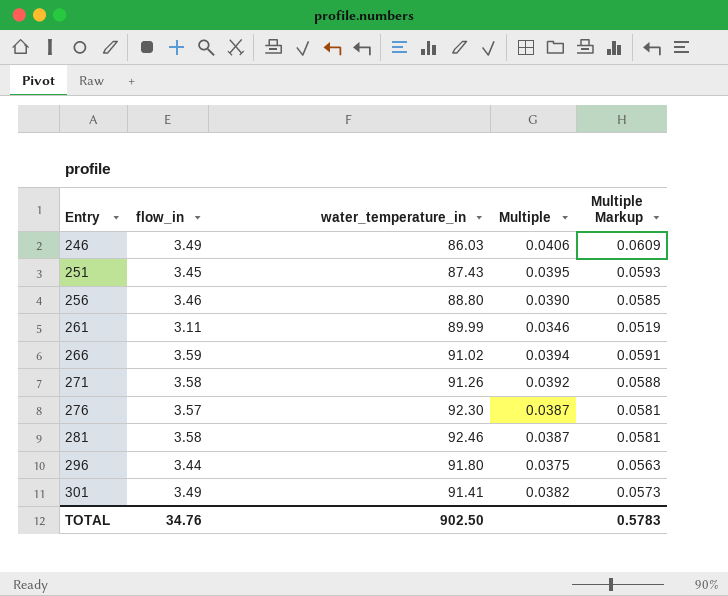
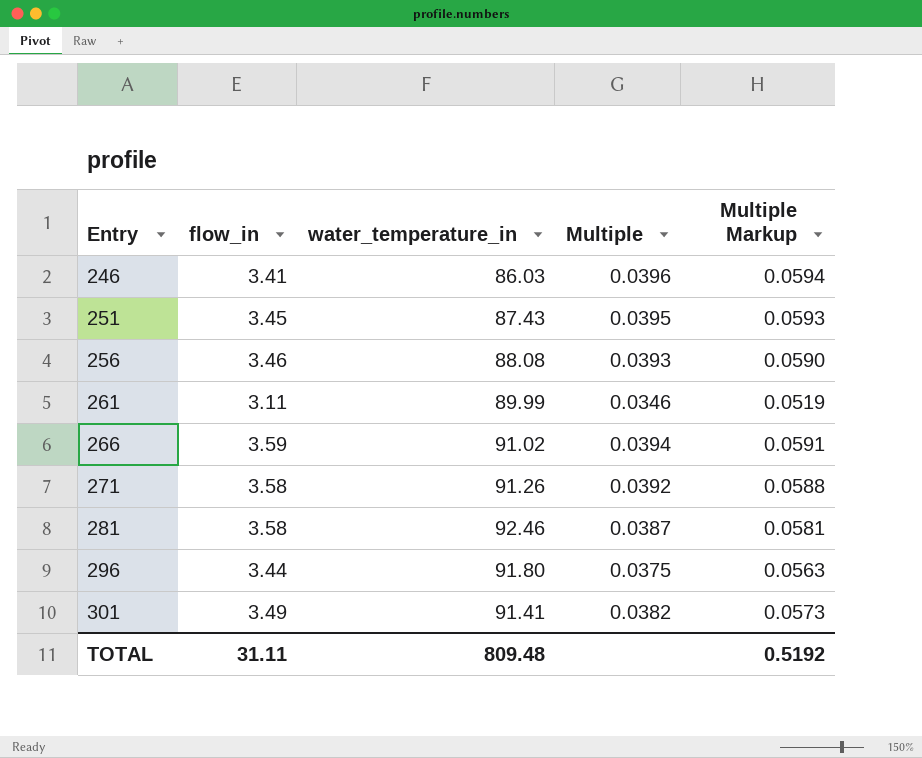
row 276: 3.57 | 92.30 | 0.0387 | 0.0581 -> none
246 | flow_in: 3.49 -> 3.41
246 | Multiple: 0.0406 -> 0.0396
246 | Multiple Markup: 0.0609 -> 0.0594
256 | water_temperature_in: 88.80 -> 88.08
256 | Multiple: 0.0390 -> 0.0393
256 | Multiple Markup: 0.0585 -> 0.0590
TOTAL | flow_in: 34.76 -> 31.11
TOTAL | water_temperature_in: 902.50 -> 809.48
TOTAL | Multiple Markup: 0.5783 -> 0.5192

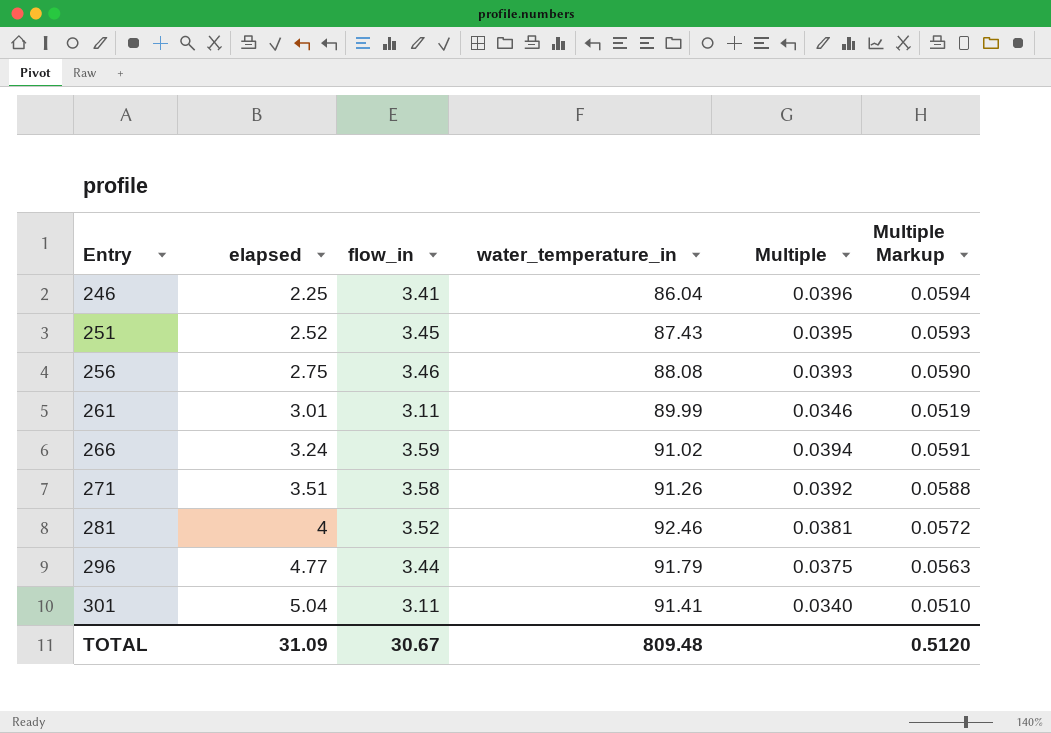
column elapsed | position: none -> 2
246 | water_temperature_in: 86.03 -> 86.04
281 | flow_in: 3.58 -> 3.52
281 | Multiple: 0.0387 -> 0.0381
281 | Multiple Markup: 0.0581 -> 0.0572
296 | water_temperature_in: 91.80 -> 91.79
301 | flow_in: 3.49 -> 3.11
301 | Multiple: 0.0382 -> 0.0340
301 | Multiple Markup: 0.0573 -> 0.0510
TOTAL | flow_in: 31.11 -> 30.67
TOTAL | Multiple Markup: 0.5192 -> 0.5120

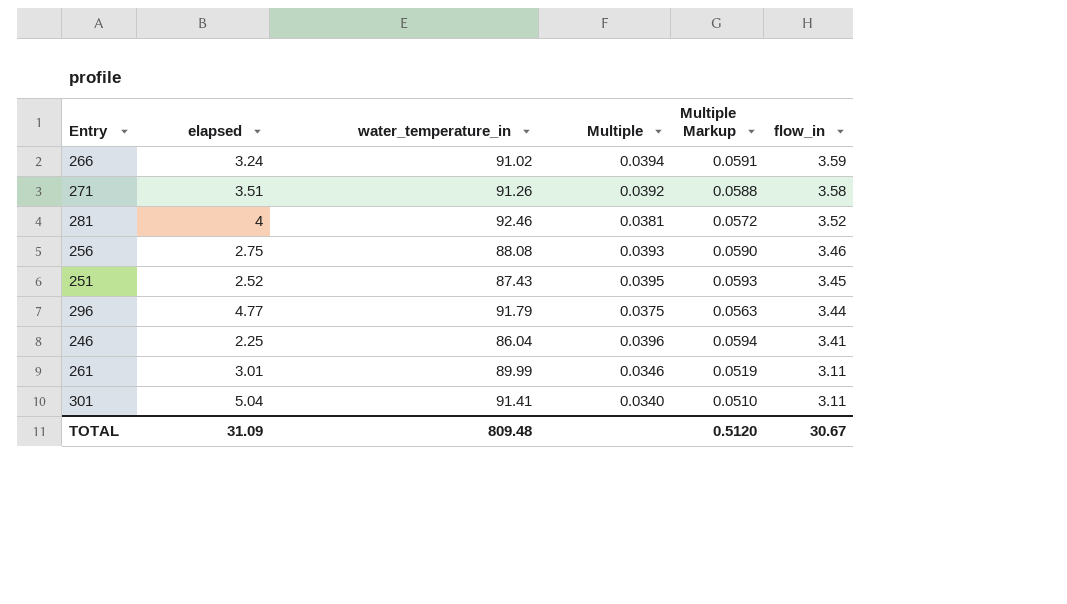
row order: Entry ascending -> flow_in descending
column flow_in | position: 3 -> 6

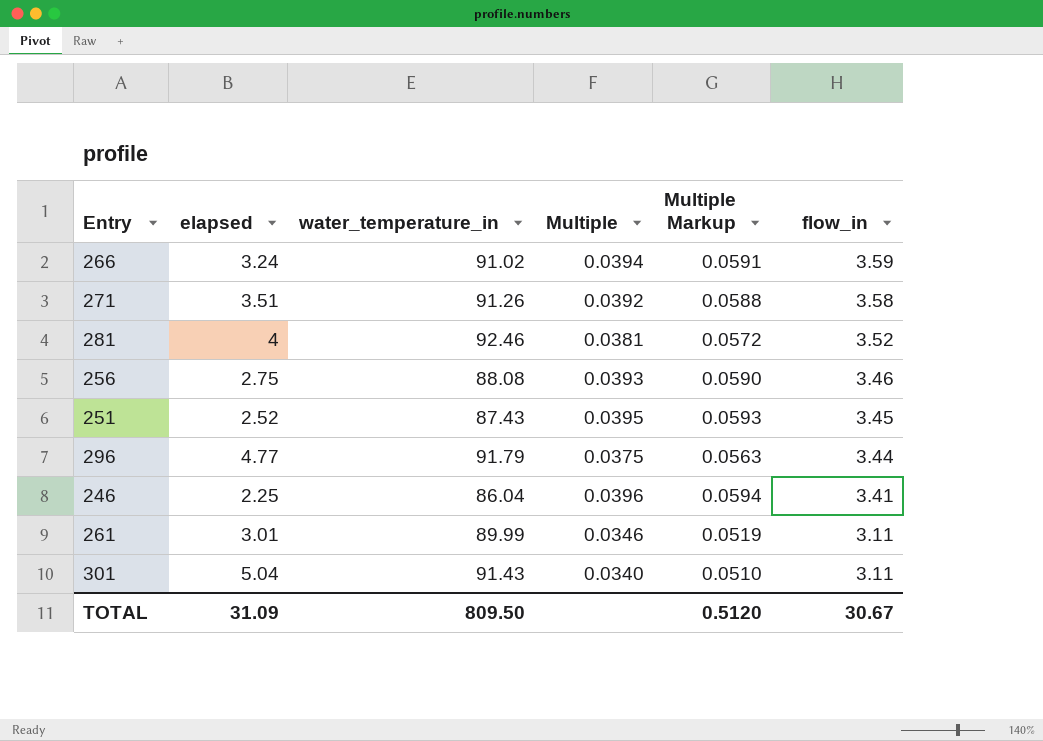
301 | water_temperature_in: 91.41 -> 91.43
TOTAL | water_temperature_in: 809.48 -> 809.50

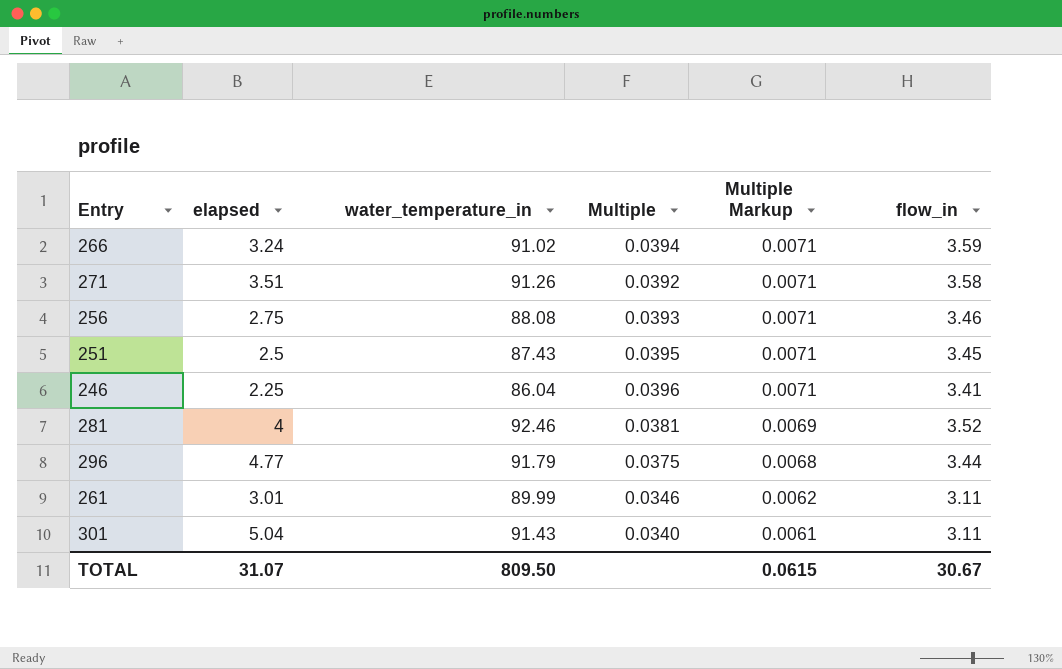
row order: flow_in descending -> Multiple Markup descending
column Multiple Markup | formula: [Multiple] * 1.5 -> [Multiple] * 0.18
251 | elapsed: 2.52 -> 2.5
TOTAL | elapsed: 31.09 -> 31.07
TOTAL | Multiple Markup: 0.5120 -> 0.0615

